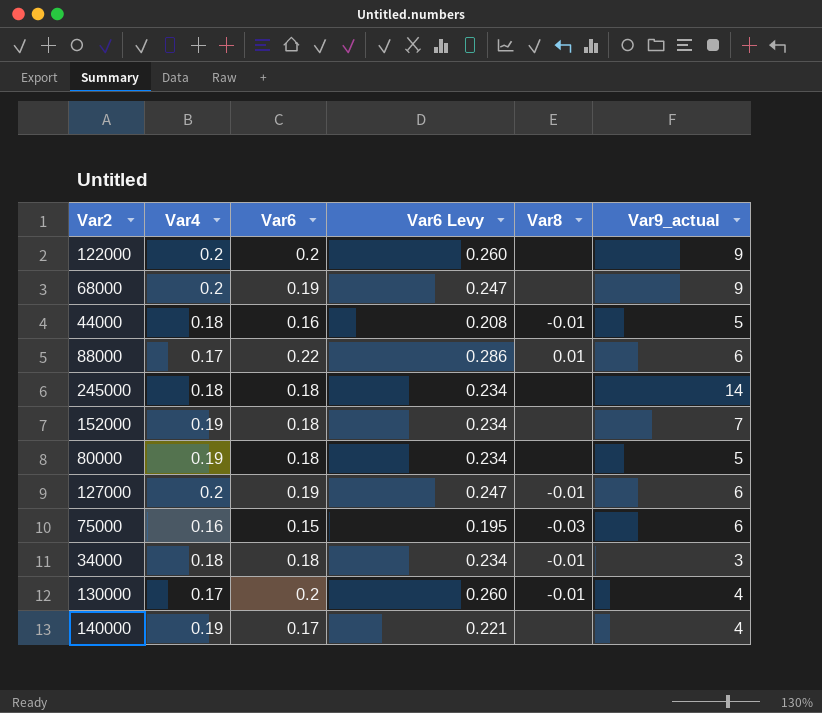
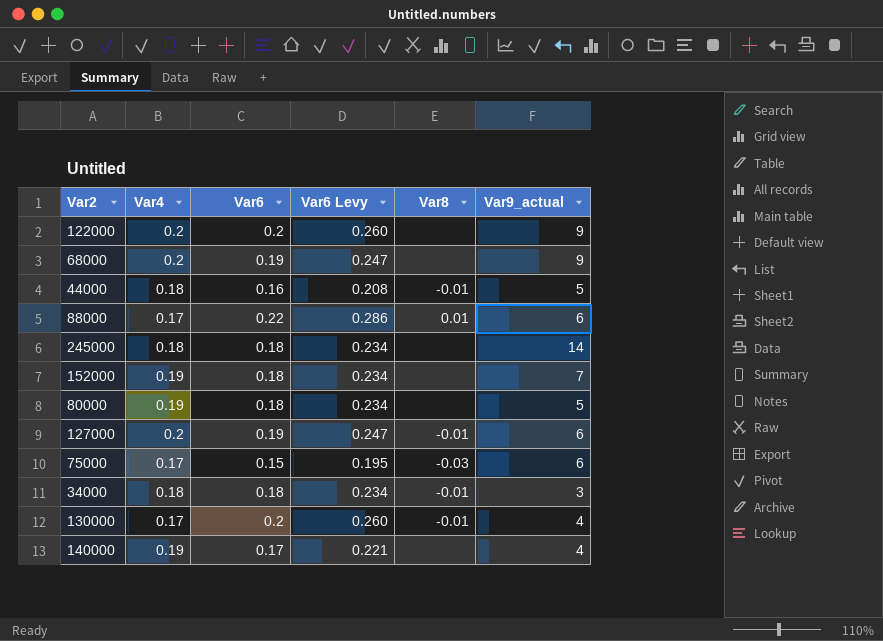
75000 | Var4: 0.16 -> 0.17

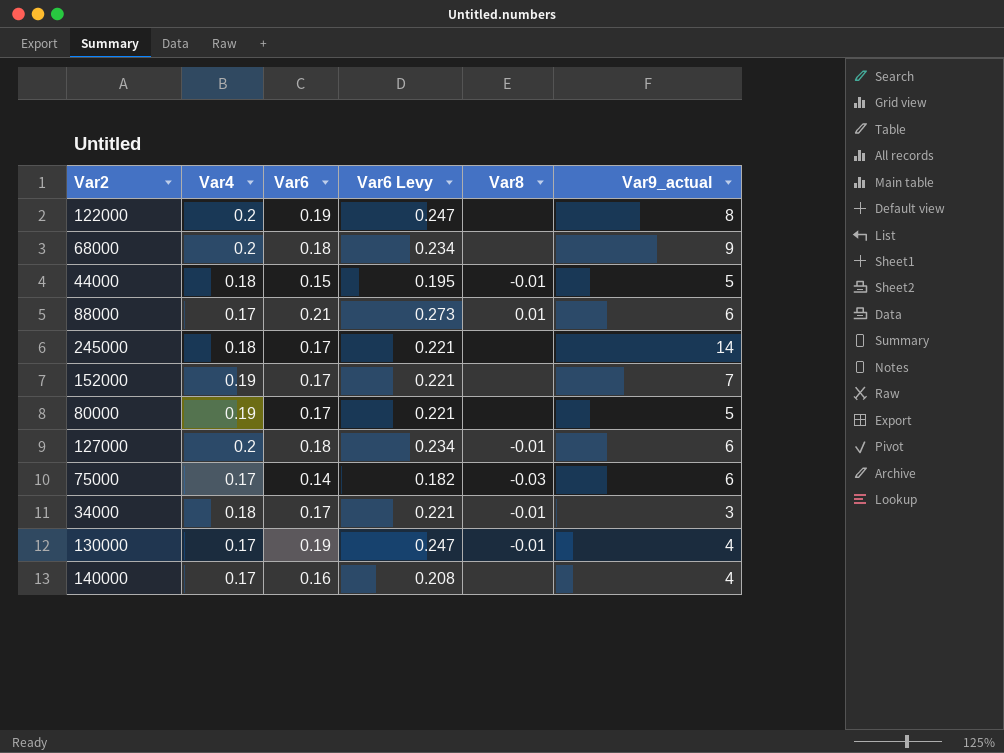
122000 | Var6: 0.2 -> 0.19
122000 | Var6 Levy: 0.260 -> 0.247
122000 | Var9_actual: 9 -> 8
68000 | Var6: 0.19 -> 0.18
68000 | Var6 Levy: 0.247 -> 0.234
44000 | Var6: 0.16 -> 0.15
44000 | Var6 Levy: 0.208 -> 0.195
88000 | Var6: 0.22 -> 0.21
88000 | Var6 Levy: 0.286 -> 0.273
245000 | Var6: 0.18 -> 0.17
245000 | Var6 Levy: 0.234 -> 0.221
152000 | Var6: 0.18 -> 0.17
152000 | Var6 Levy: 0.234 -> 0.221
80000 | Var6: 0.18 -> 0.17
80000 | Var6 Levy: 0.234 -> 0.221
127000 | Var6: 0.19 -> 0.18
127000 | Var6 Levy: 0.247 -> 0.234
75000 | Var6: 0.15 -> 0.14
75000 | Var6 Levy: 0.195 -> 0.182
34000 | Var6: 0.18 -> 0.17
34000 | Var6 Levy: 0.234 -> 0.221
130000 | Var6: 0.2 -> 0.19
130000 | Var6 Levy: 0.260 -> 0.247
140000 | Var4: 0.19 -> 0.17
140000 | Var6: 0.17 -> 0.16
140000 | Var6 Levy: 0.221 -> 0.208

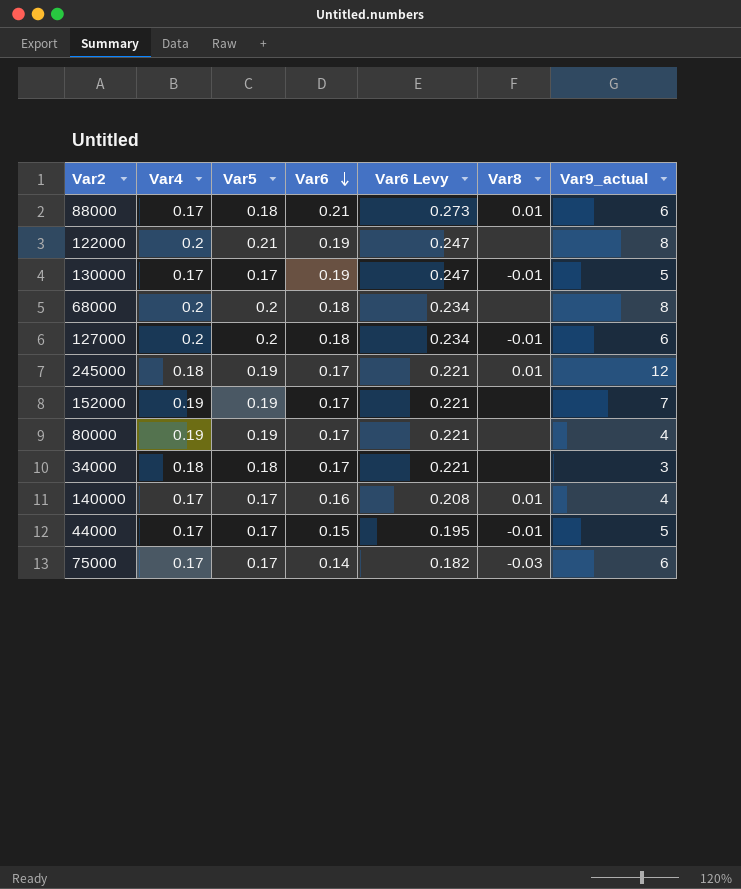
row order: none -> Var6 descending
column Var5 | position: none -> 3
130000 | Var9_actual: 4 -> 5
68000 | Var9_actual: 9 -> 8
245000 | Var8: none -> 0.01
245000 | Var9_actual: 14 -> 12
80000 | Var9_actual: 5 -> 4
34000 | Var8: -0.01 -> none
140000 | Var8: none -> 0.01
44000 | Var4: 0.18 -> 0.17

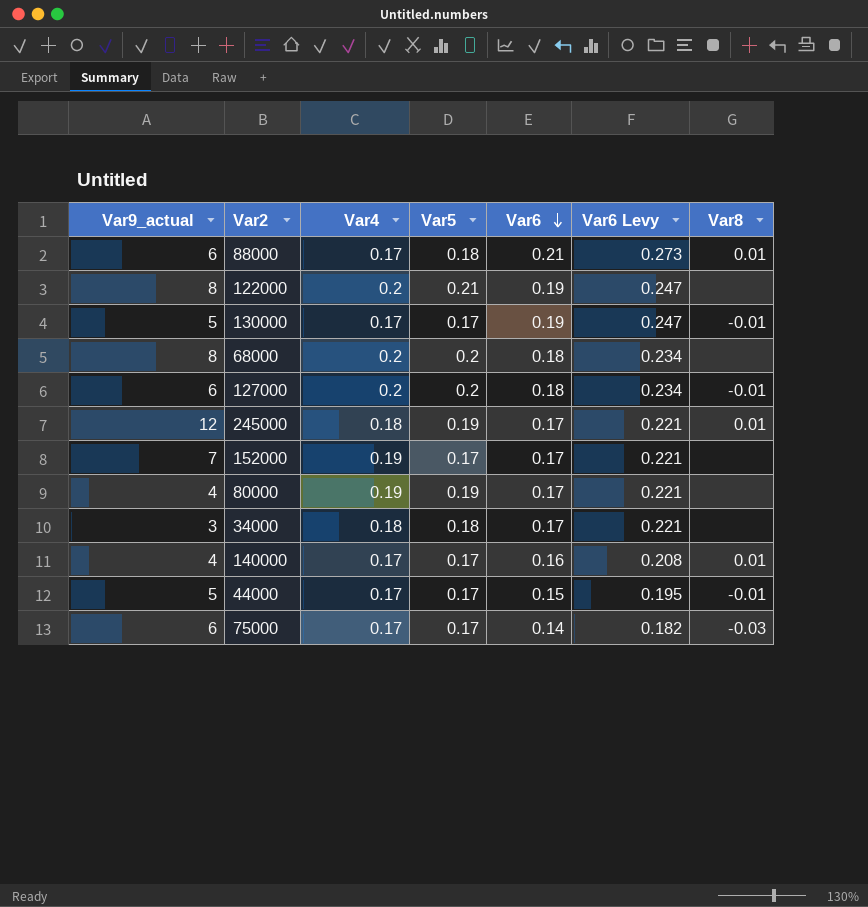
column Var9_actual | position: 7 -> 1
152000 | Var5: 0.19 -> 0.17

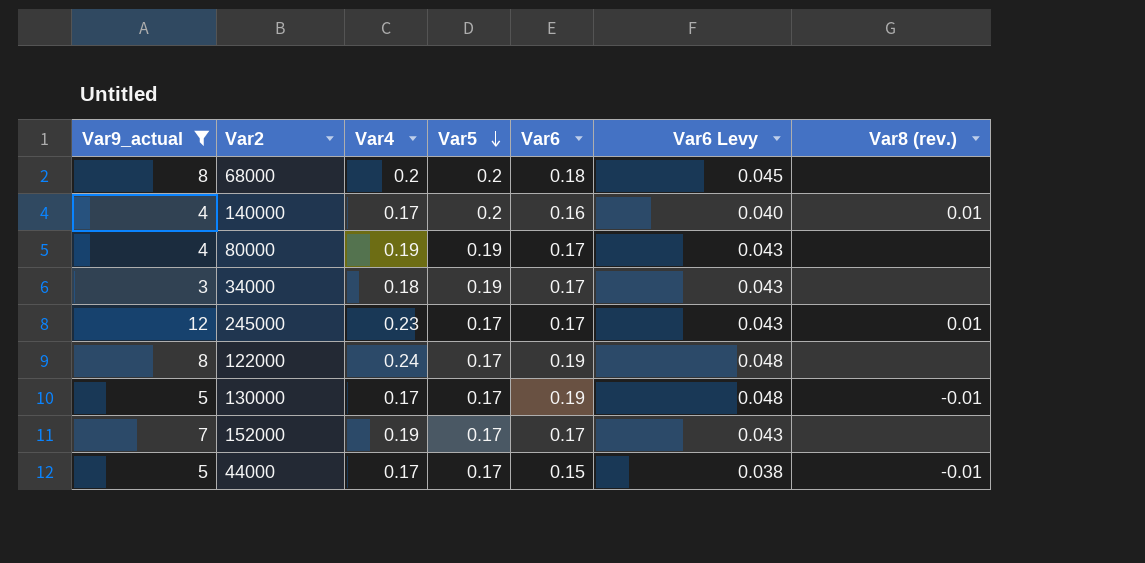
filter: none -> Var9_actual != 6
row order: Var6 descending -> Var5 descending
column Var6 Levy | formula: [Var6] * 1.3 -> [Var6] * 0.25
column name: Var8 -> Var8 (rev.)
140000 | Var5: 0.17 -> 0.2
34000 | Var5: 0.18 -> 0.19
245000 | Var4: 0.18 -> 0.23
245000 | Var5: 0.19 -> 0.17
122000 | Var4: 0.2 -> 0.24
122000 | Var5: 0.21 -> 0.17

